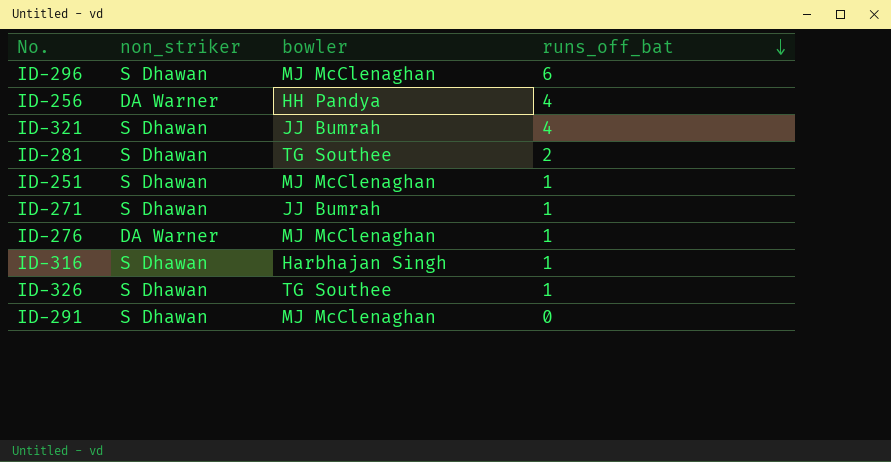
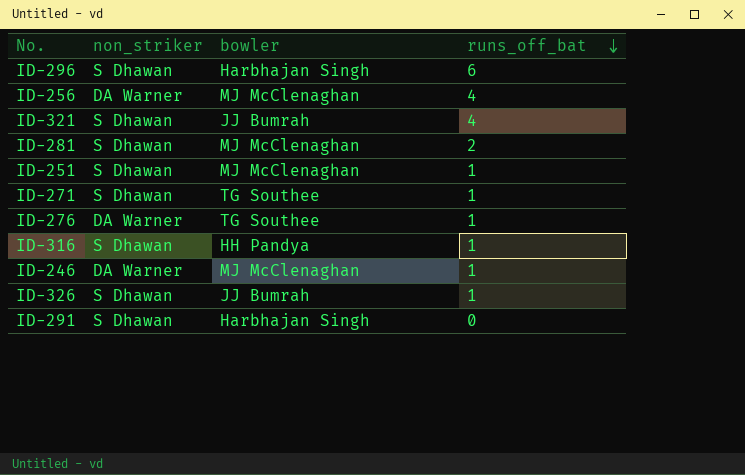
ID-296 | bowler: MJ McClenaghan -> Harbhajan Singh
ID-256 | bowler: HH Pandya -> MJ McClenaghan
ID-281 | bowler: TG Southee -> MJ McClenaghan
ID-271 | bowler: JJ Bumrah -> TG Southee
ID-276 | bowler: MJ McClenaghan -> TG Southee
ID-316 | bowler: Harbhajan Singh -> HH Pandya
row ID-246: none -> DA Warner | MJ McClenaghan | 1
ID-326 | bowler: TG Southee -> JJ Bumrah
ID-291 | bowler: MJ McClenaghan -> Harbhajan Singh

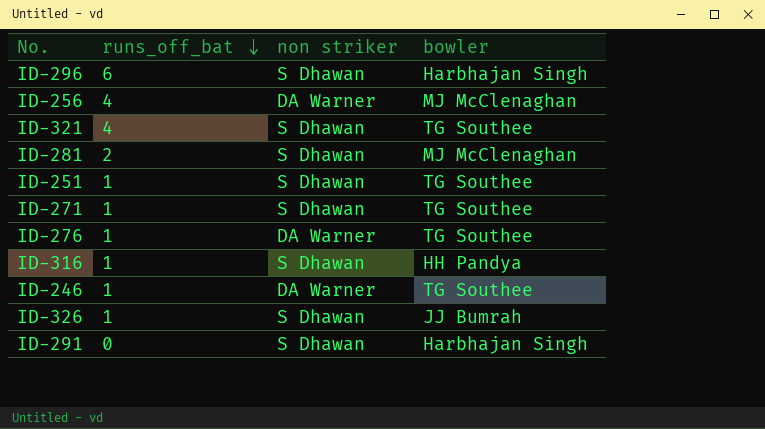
column runs_off_bat | position: 4 -> 2
column name: non_striker -> non striker
ID-321 | bowler: JJ Bumrah -> TG Southee
ID-251 | bowler: MJ McClenaghan -> TG Southee
ID-246 | bowler: MJ McClenaghan -> TG Southee

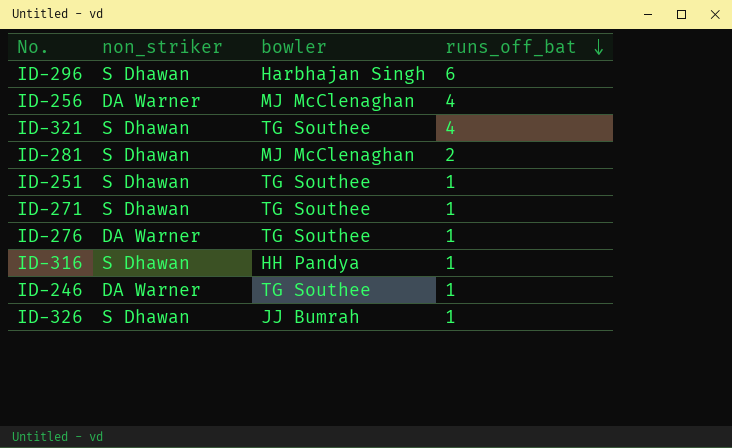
column name: non striker -> non_striker
column runs_off_bat | position: 2 -> 4
row ID-291: 0 | S Dhawan | Harbhajan Singh -> none

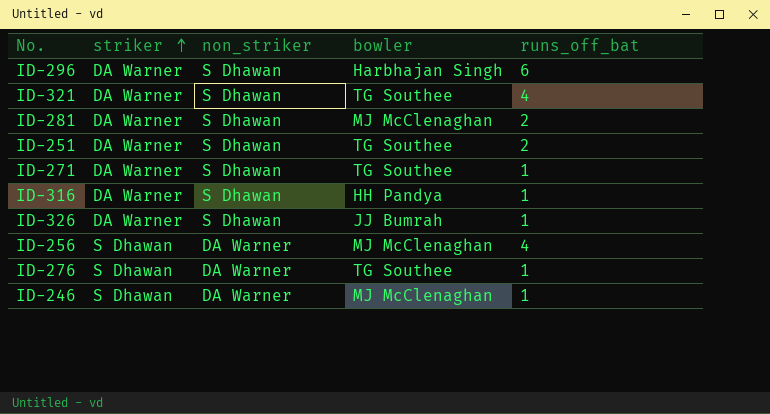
row order: runs_off_bat descending -> striker ascending
column striker | position: none -> 2
ID-251 | runs_off_bat: 1 -> 2
ID-246 | bowler: TG Southee -> MJ McClenaghan

